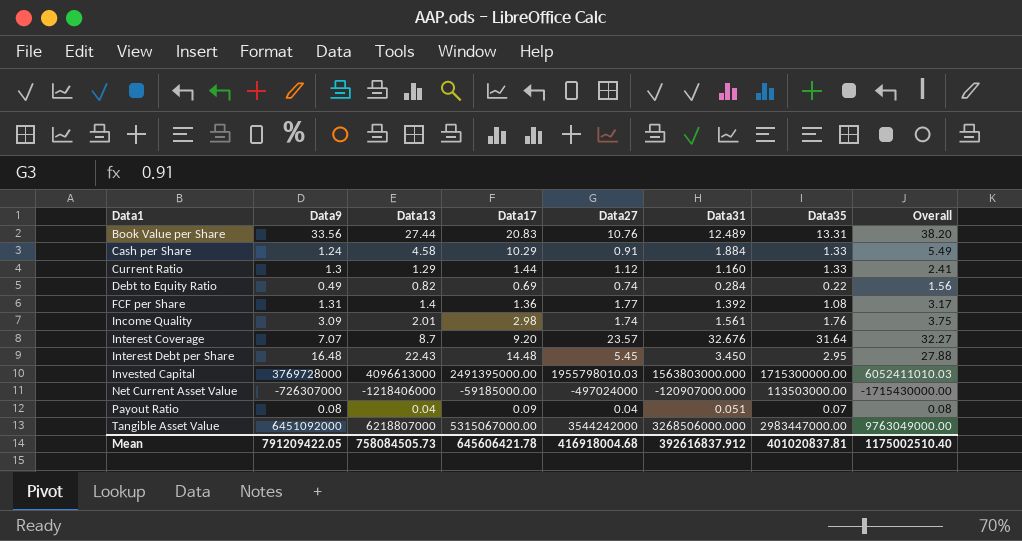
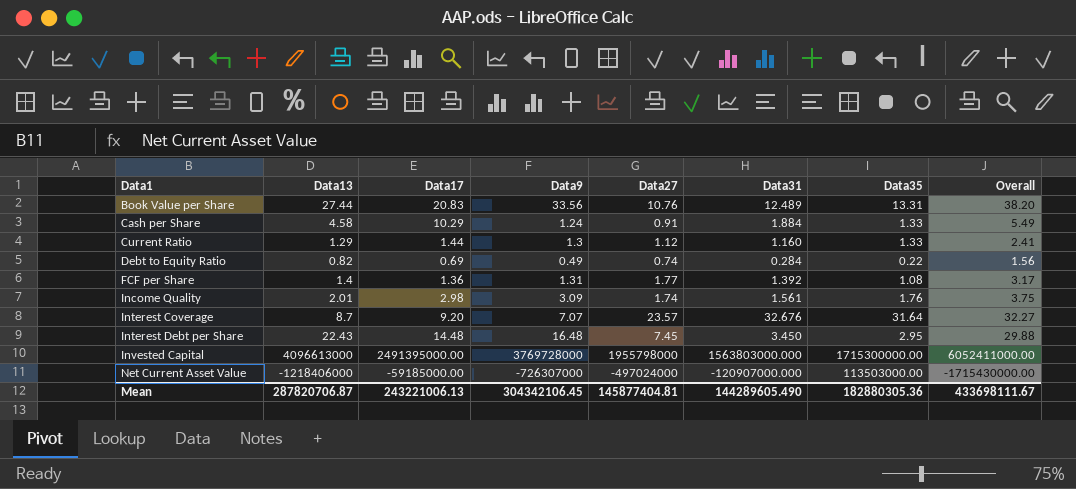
column Data9 | position: 2 -> 4
row Payout Ratio: 0.08 | 0.04 | 0.09 | 0.04 | 0.051 | 0.07 | 0.08 -> none
row Tangible Asset Value: 6451092000 | 6218807000 | 5315067000.00 | 3544242000 | 3268506000.000 | 2983447000.00 | 9763049000.00 -> none
Interest Debt per Share | Data27: 5.45 -> 7.45
Interest Debt per Share | Overall: 27.88 -> 29.88
Invested Capital | Data27: 1955798010.03 -> 1955798000
Invested Capital | Overall: 6052411010.03 -> 6052411000.00
Mean | Data13: 758084505.73 -> 287820706.87
Mean | Data17: 645606421.78 -> 243221006.13
Mean | Data9: 791209422.05 -> 304342106.45
Mean | Data27: 416918004.68 -> 145877404.81
Mean | Data31: 392616837.912 -> 144289605.490
Mean | Data35: 401020837.81 -> 182880305.36
Mean | Overall: 1175002510.40 -> 433698111.67

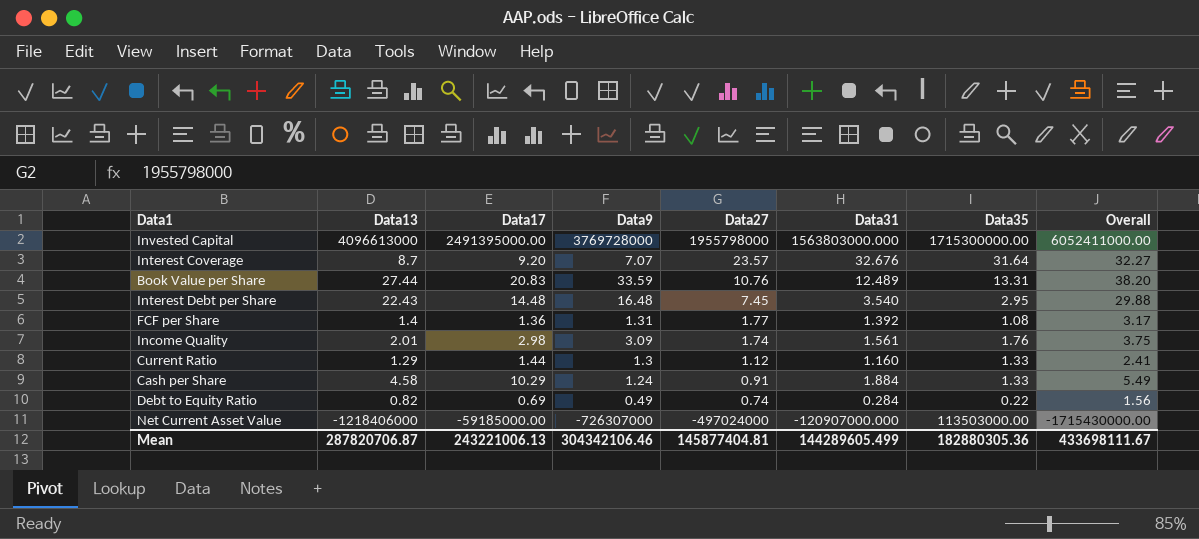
row order: Data1 ascending -> Data27 descending
Book Value per Share | Data9: 33.56 -> 33.59
Interest Debt per Share | Data31: 3.450 -> 3.540
Mean | Data9: 304342106.45 -> 304342106.46
Mean | Data31: 144289605.490 -> 144289605.499

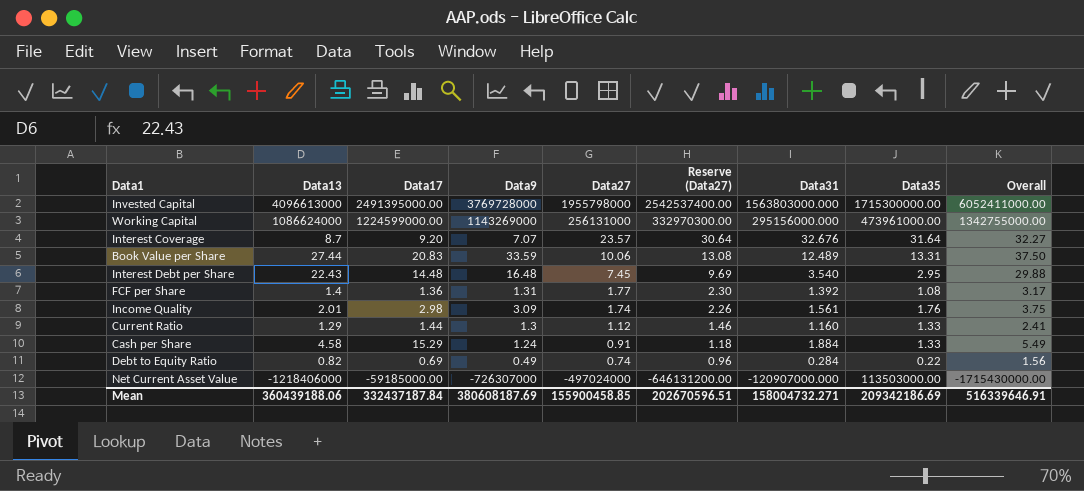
column Reserve (Data27) | formula: none -> [Data27] * 1.3
row Working Capital: none -> 1086624000 | 1224599000.00 | 1143269000 | 256131000 | 332970300.00 | 295156000.000 | 473961000.00 | 1342755000.00
Book Value per Share | Data27: 10.76 -> 10.06
Book Value per Share | Overall: 38.20 -> 37.50
Cash per Share | Data17: 10.29 -> 15.29
Mean | Data13: 287820706.87 -> 360439188.06
Mean | Data17: 243221006.13 -> 332437187.84
Mean | Data9: 304342106.46 -> 380608187.69
Mean | Data27: 145877404.81 -> 155900458.85
Mean | Data31: 144289605.499 -> 158004732.271
Mean | Data35: 182880305.36 -> 209342186.69
Mean | Overall: 433698111.67 -> 516339646.91

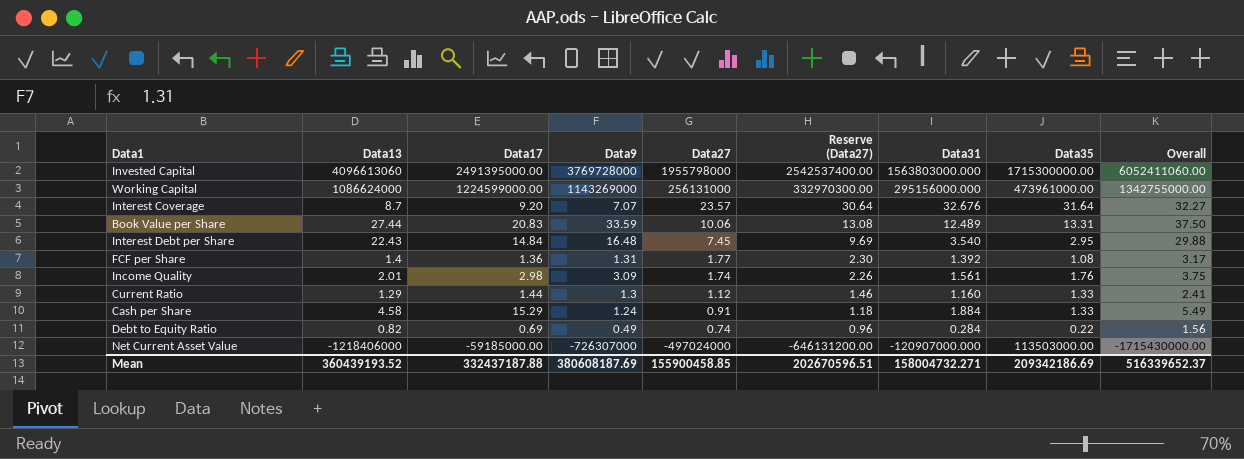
Invested Capital | Data13: 4096613000 -> 4096613060
Invested Capital | Overall: 6052411000.00 -> 6052411060.00
Interest Debt per Share | Data17: 14.48 -> 14.84
Mean | Data13: 360439188.06 -> 360439193.52
Mean | Data17: 332437187.84 -> 332437187.88
Mean | Overall: 516339646.91 -> 516339652.37

